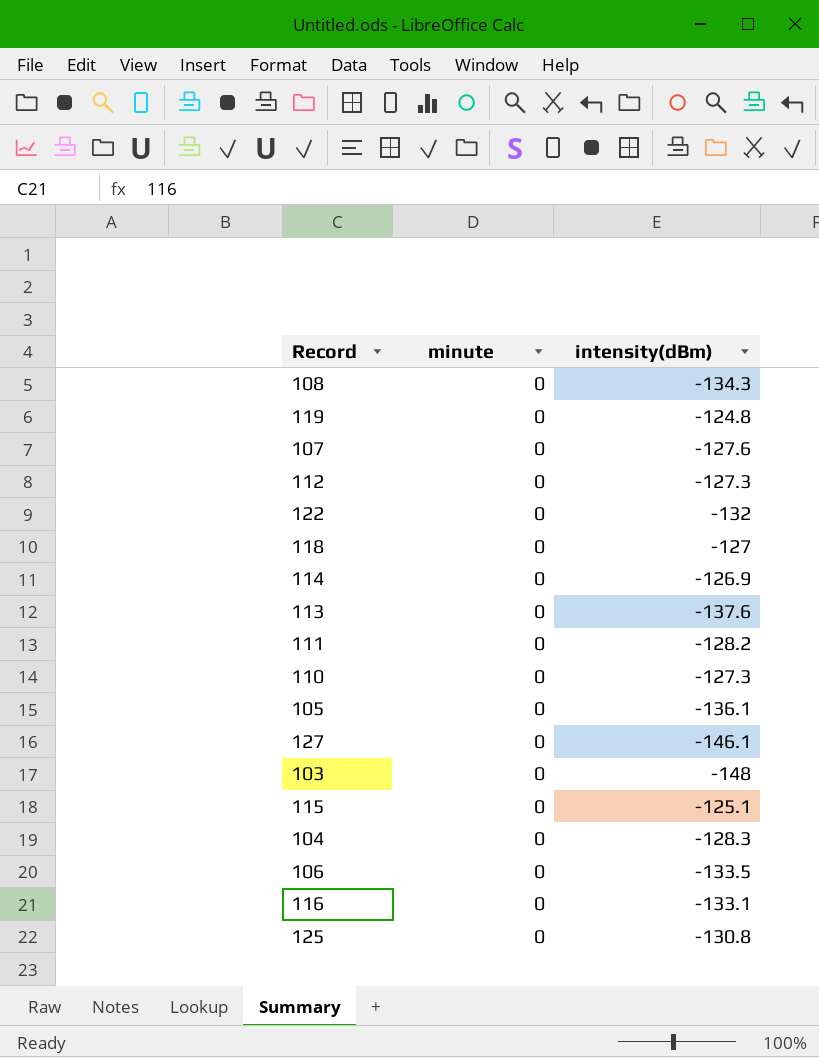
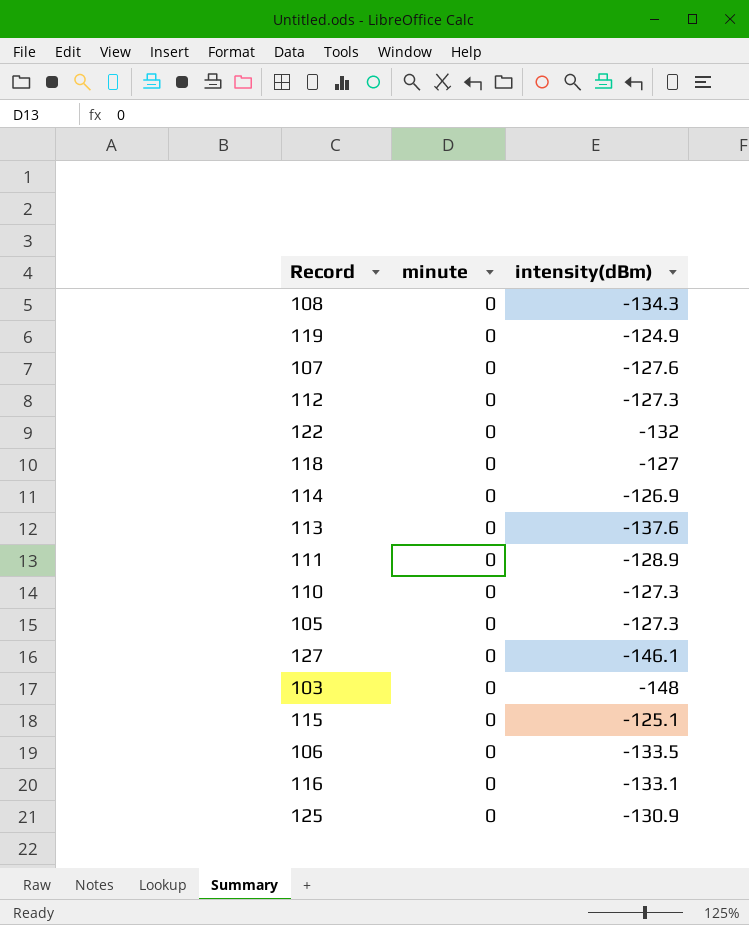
row 104: 0 | -128.3 -> none
119 | intensity(dBm): -124.8 -> -124.9
111 | intensity(dBm): -128.2 -> -128.9
105 | intensity(dBm): -136.1 -> -127.3
125 | intensity(dBm): -130.8 -> -130.9

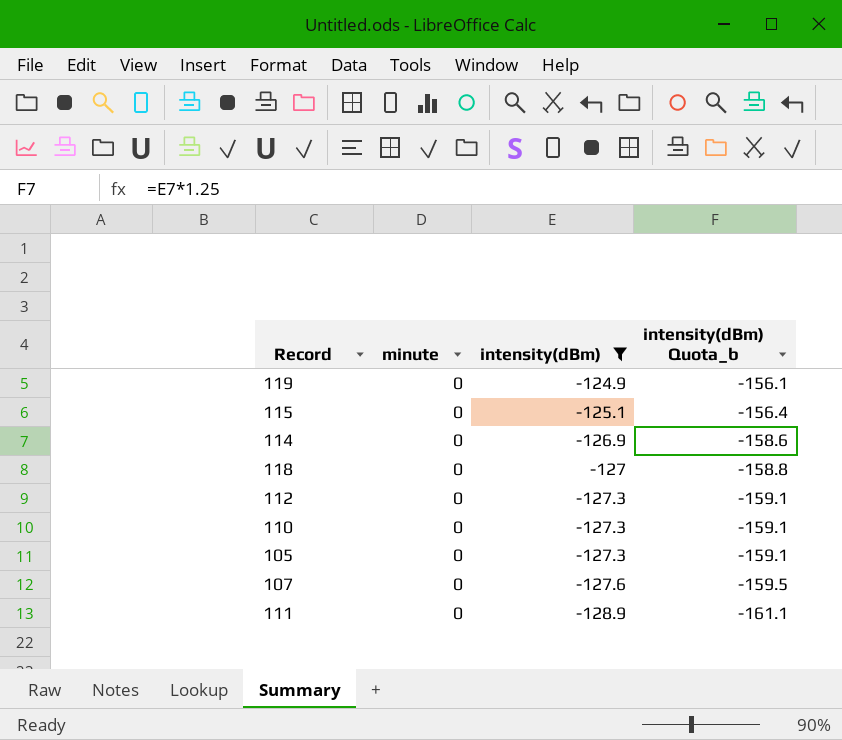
filter: none -> intensity(dBm) >= -128.9
row order: none -> intensity(dBm) descending
column intensity(dBm) Quota_b | formula: none -> [intensity(dBm)] * 1.25

